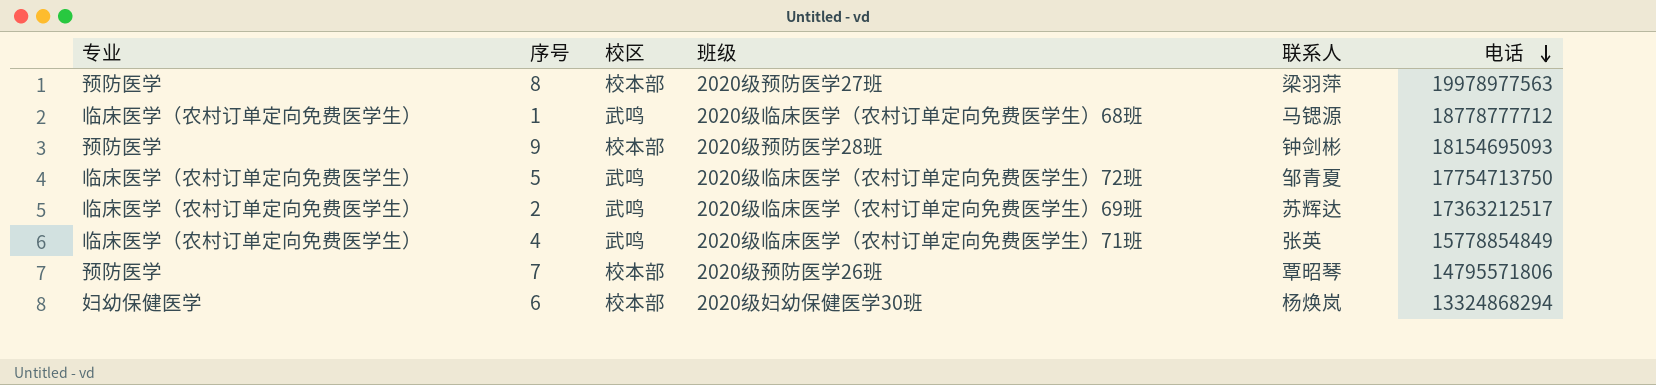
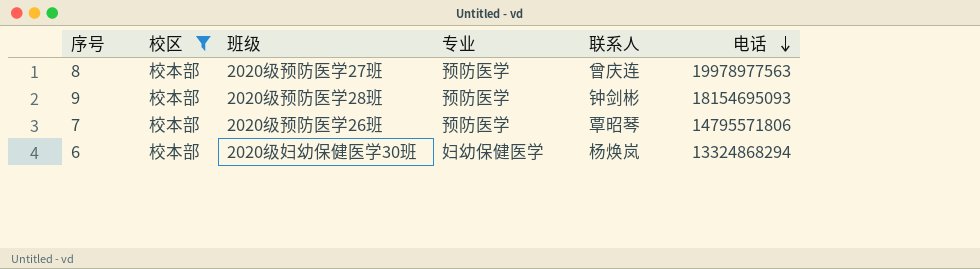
filter: none -> 校区 = 校本部
column 专业 | position: 1 -> 4
8 | 联系人: 梁羽萍 -> 曾庆连

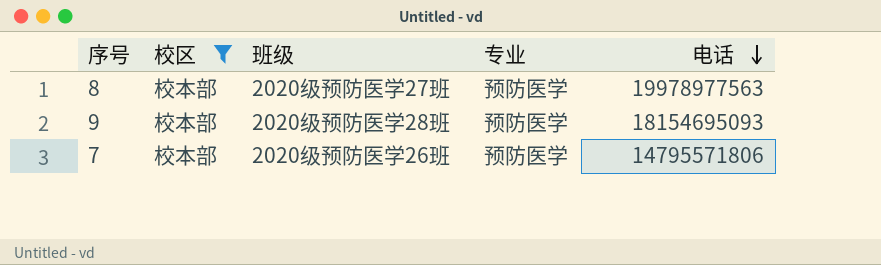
column 联系人 | position: 5 -> none
row 6: 校本部 | 2020级妇幼保健医学30班 | 妇幼保健医学 | 杨焕岚 | 13324868294 -> none

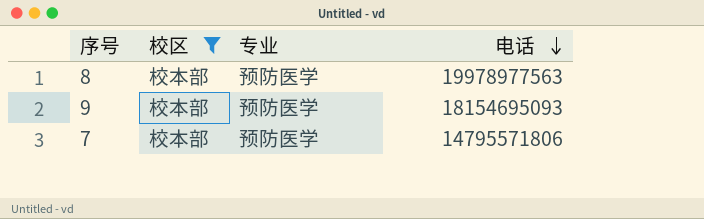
column 班级 | position: 3 -> none

